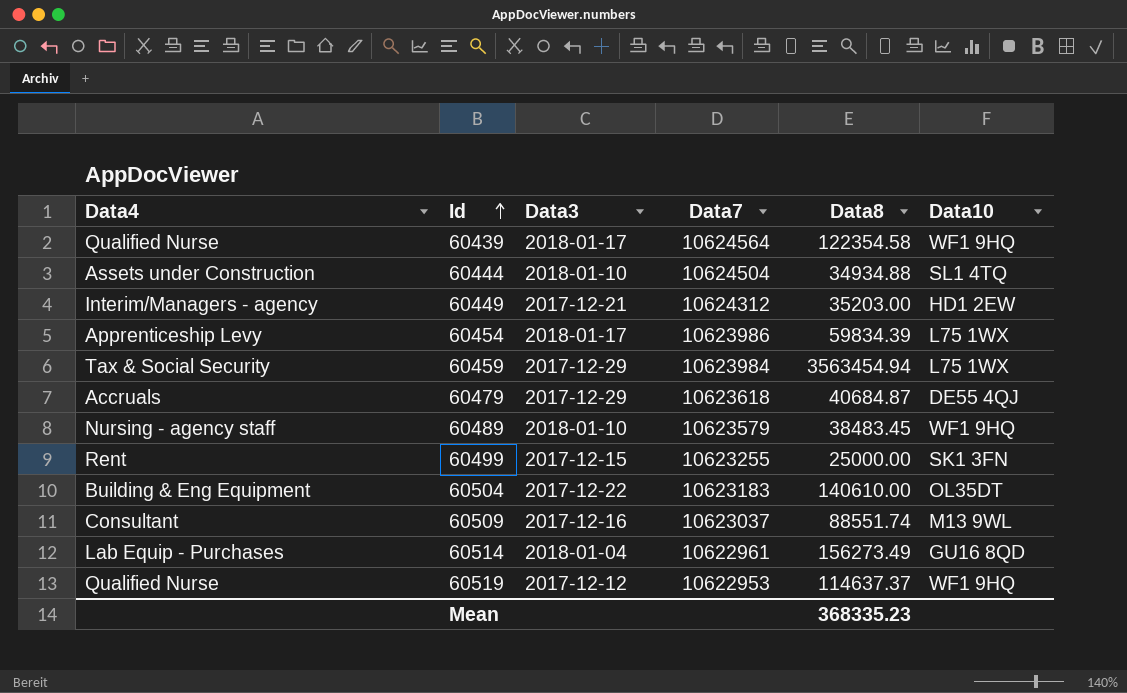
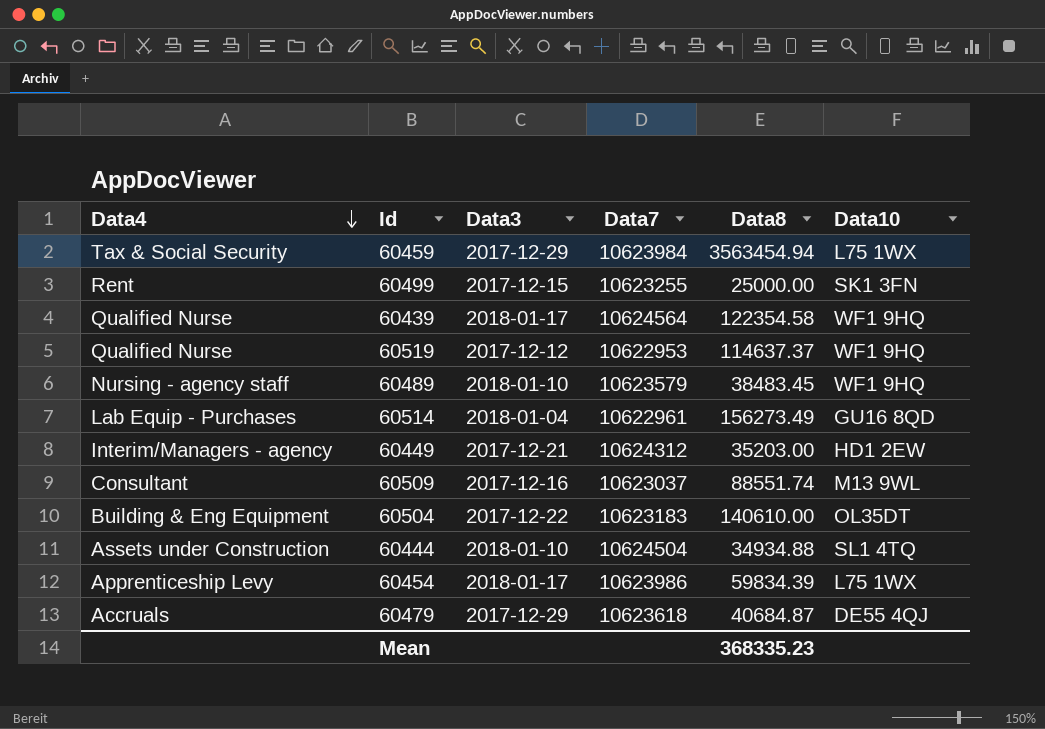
row order: Id ascending -> Data4 descending

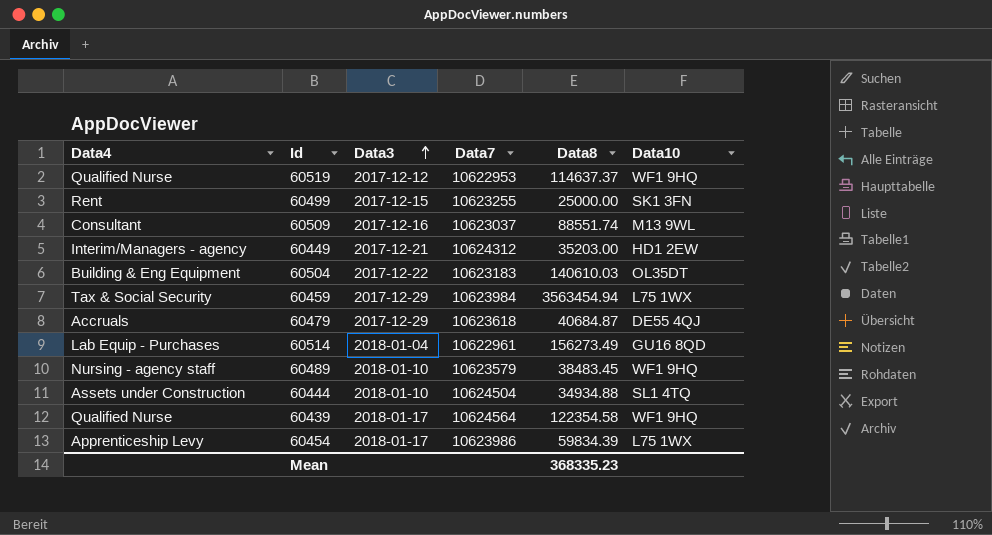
row order: Data4 descending -> Data3 ascending
60504 | Data8: 140610.00 -> 140610.03

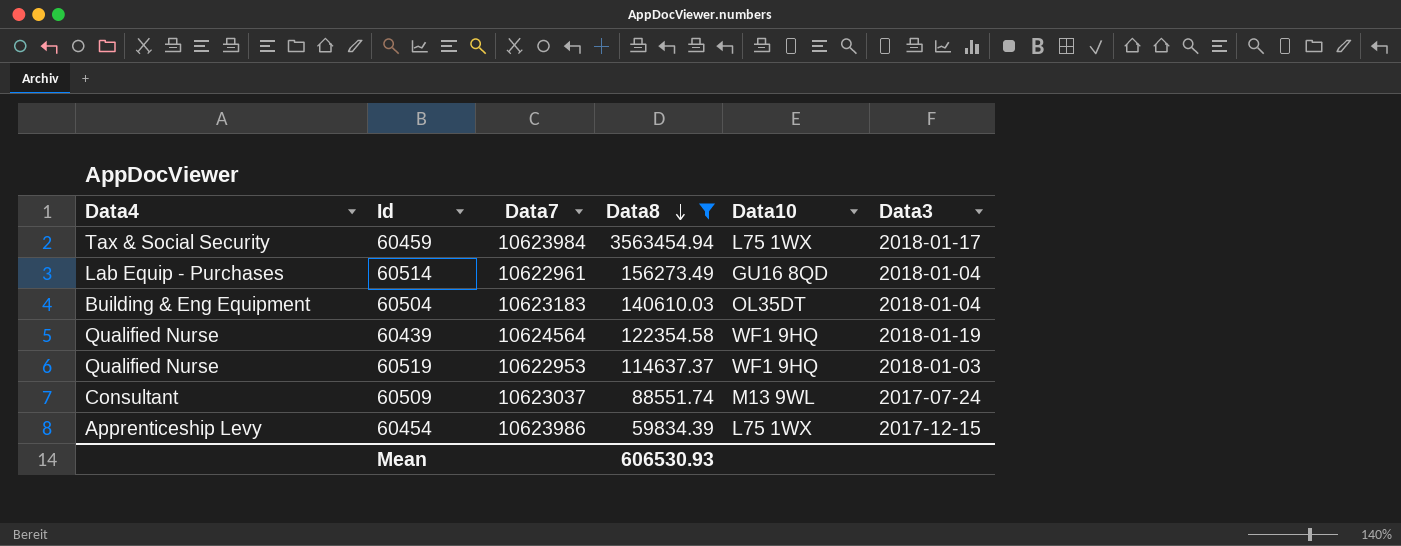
filter: none -> Data8 >= 59834.39
row order: Data3 ascending -> Data8 descending
column Data3 | position: 3 -> 6
60459 | Data3: 2017-12-29 -> 2018-01-17
60504 | Data3: 2017-12-22 -> 2018-01-04
60439 | Data3: 2018-01-17 -> 2018-01-19
60519 | Data3: 2017-12-12 -> 2018-01-03
60509 | Data3: 2017-12-16 -> 2017-07-24
60454 | Data3: 2018-01-17 -> 2017-12-15
Mean | Data8: 368335.23 -> 606530.93

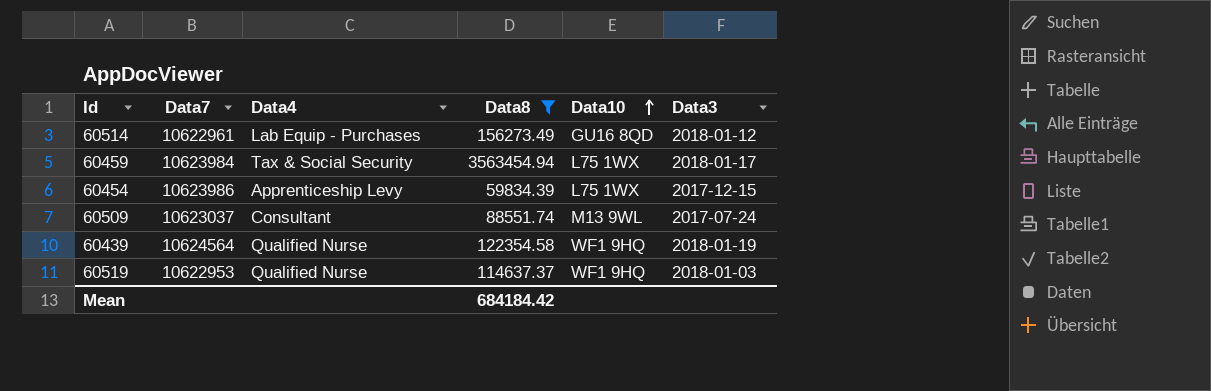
row order: Data8 descending -> Data10 ascending
column Data4 | position: 1 -> 3
row 60504: Building & Eng Equipment | 10623183 | 140610.03 | OL35DT | 2018-01-04 -> none
60514 | Data3: 2018-01-04 -> 2018-01-12
Mean | Data8: 606530.93 -> 684184.42

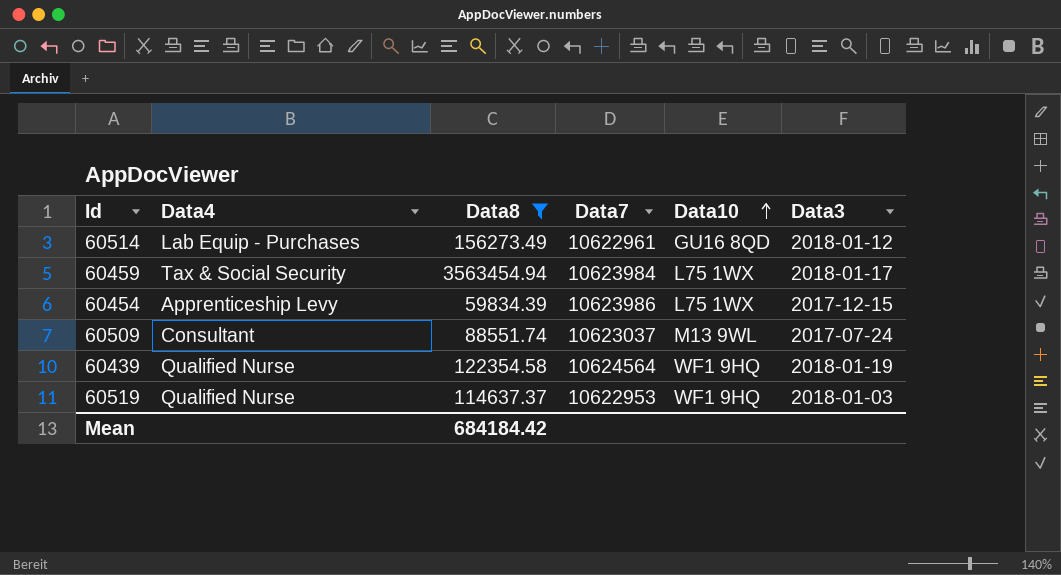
column Data7 | position: 2 -> 4

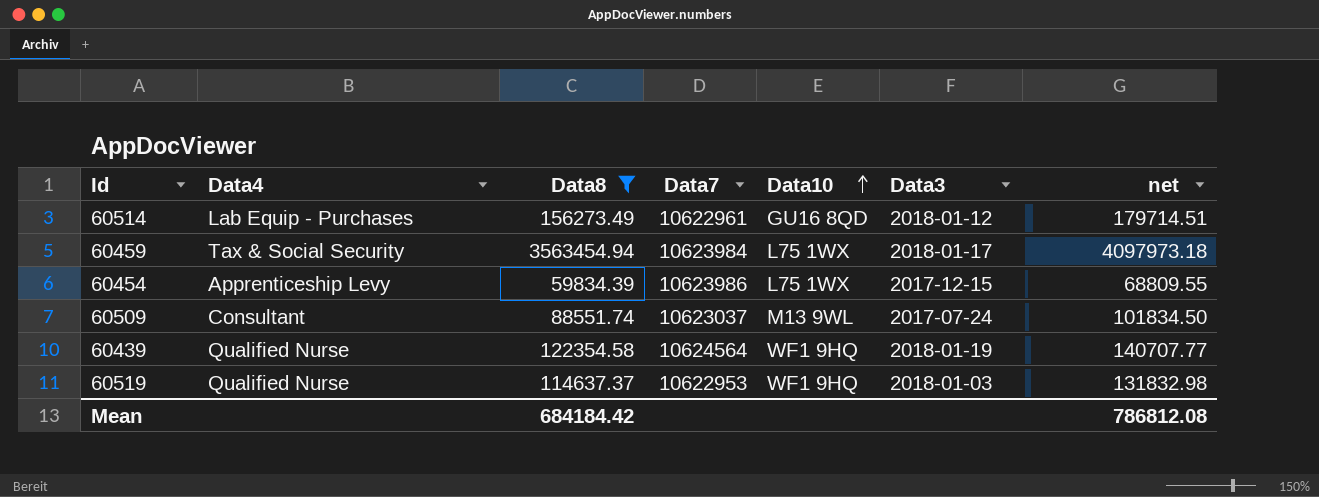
column net | formula: none -> [Data8] * 1.15

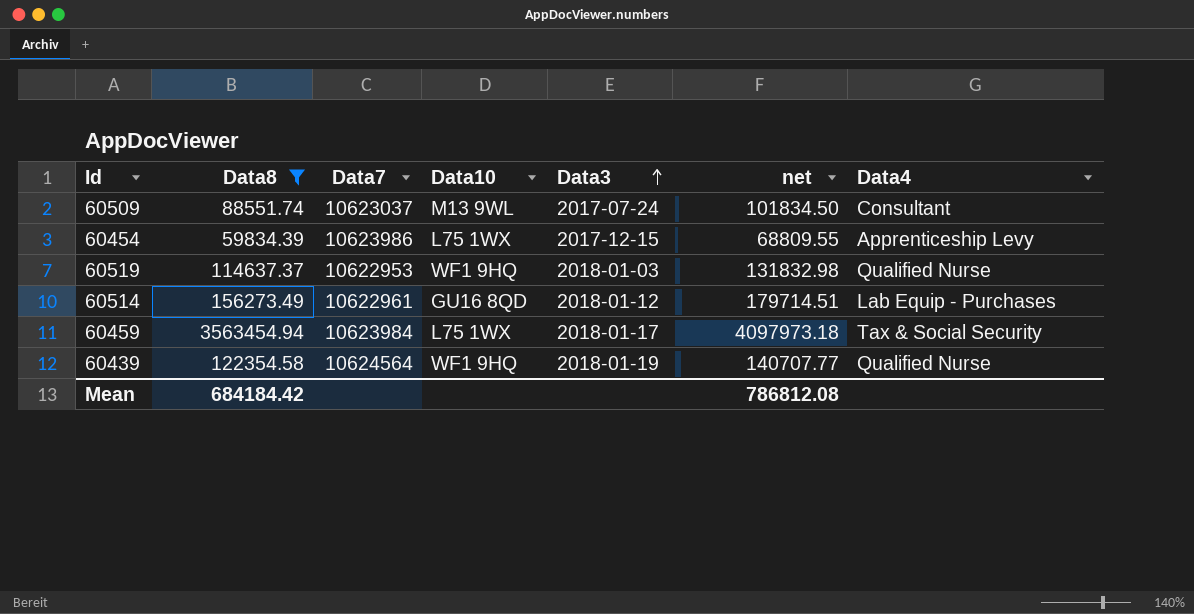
row order: Data10 ascending -> Data3 ascending
column Data4 | position: 2 -> 7

